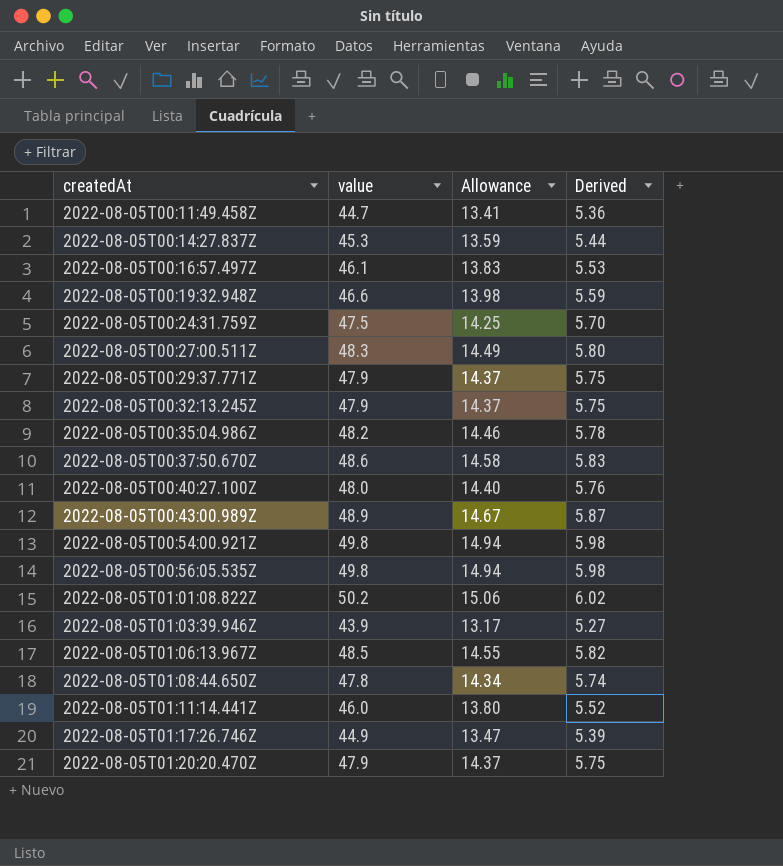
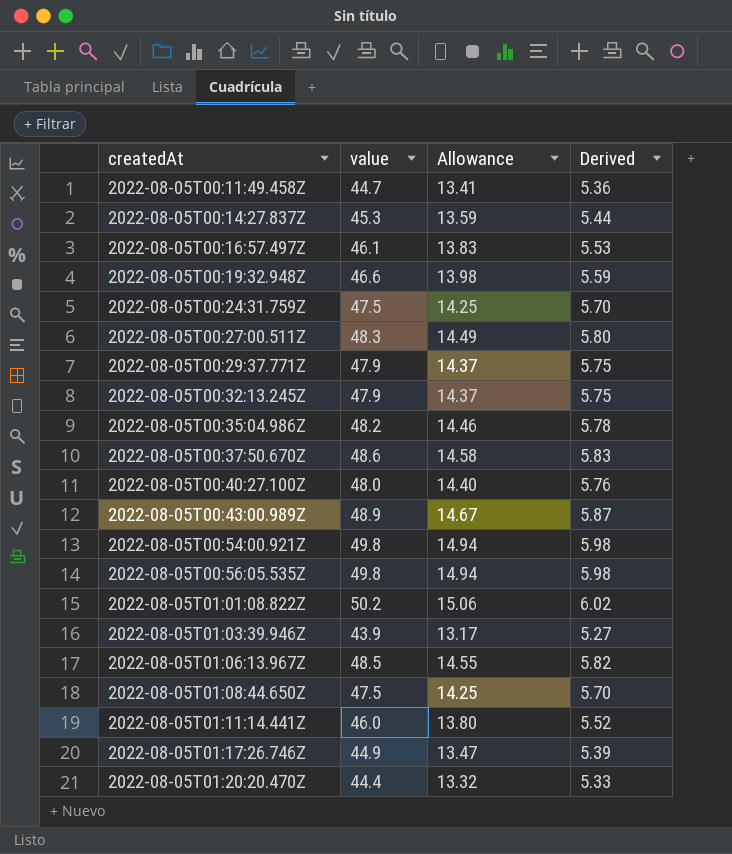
2022-08-05T01:08:44.650Z | value: 47.8 -> 47.5
2022-08-05T01:08:44.650Z | Allowance: 14.34 -> 14.25
2022-08-05T01:08:44.650Z | Derived: 5.74 -> 5.70
2022-08-05T01:20:20.470Z | value: 47.9 -> 44.4
2022-08-05T01:20:20.470Z | Allowance: 14.37 -> 13.32
2022-08-05T01:20:20.470Z | Derived: 5.75 -> 5.33

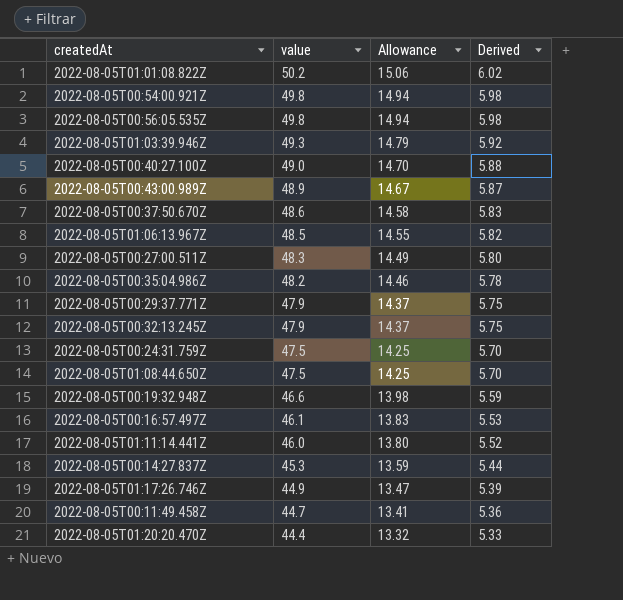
row order: createdAt ascending -> value descending
2022-08-05T01:03:39.946Z | value: 43.9 -> 49.3
2022-08-05T01:03:39.946Z | Allowance: 13.17 -> 14.79
2022-08-05T01:03:39.946Z | Derived: 5.27 -> 5.92
2022-08-05T00:40:27.100Z | value: 48.0 -> 49.0
2022-08-05T00:40:27.100Z | Allowance: 14.40 -> 14.70
2022-08-05T00:40:27.100Z | Derived: 5.76 -> 5.88

